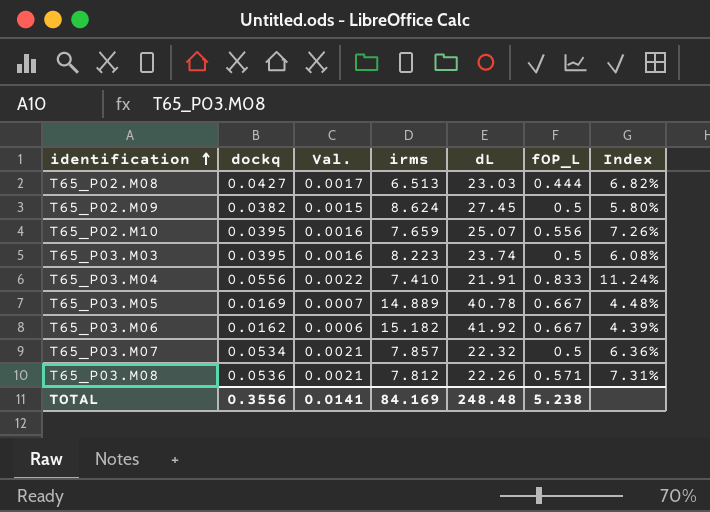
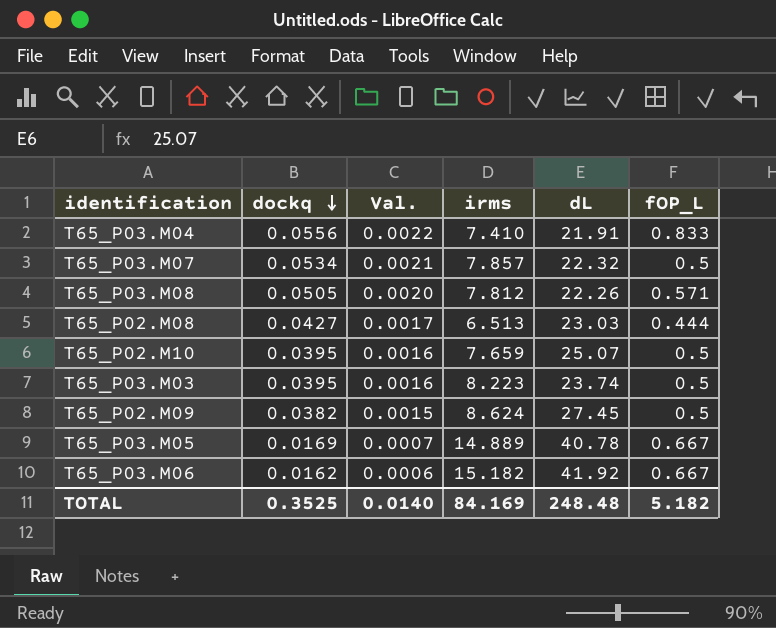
row order: identification ascending -> dockq descending
column Index | formula: [fOP_L] / [irms] -> none
T65_P03.M08 | dockq: 0.0536 -> 0.0505
T65_P03.M08 | Val.: 0.0021 -> 0.0020
T65_P02.M10 | fOP_L: 0.556 -> 0.5
TOTAL | dockq: 0.3556 -> 0.3525
TOTAL | Val.: 0.0141 -> 0.0140
TOTAL | fOP_L: 5.238 -> 5.182

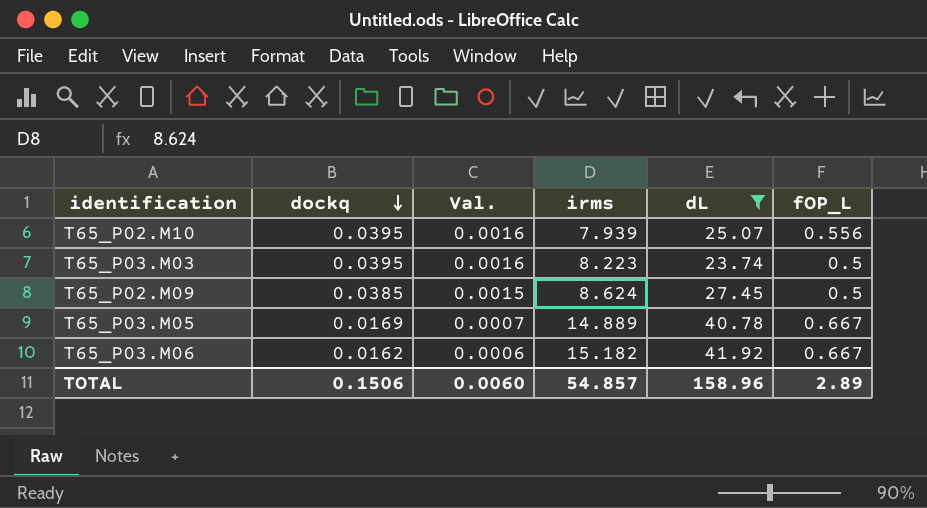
filter: none -> dL >= 23.74
T65_P02.M10 | irms: 7.659 -> 7.939
T65_P02.M10 | fOP_L: 0.5 -> 0.556
T65_P02.M09 | dockq: 0.0382 -> 0.0385
TOTAL | dockq: 0.3525 -> 0.1506
TOTAL | Val.: 0.0140 -> 0.0060
TOTAL | irms: 84.169 -> 54.857
TOTAL | dL: 248.48 -> 158.96
TOTAL | fOP_L: 5.182 -> 2.89

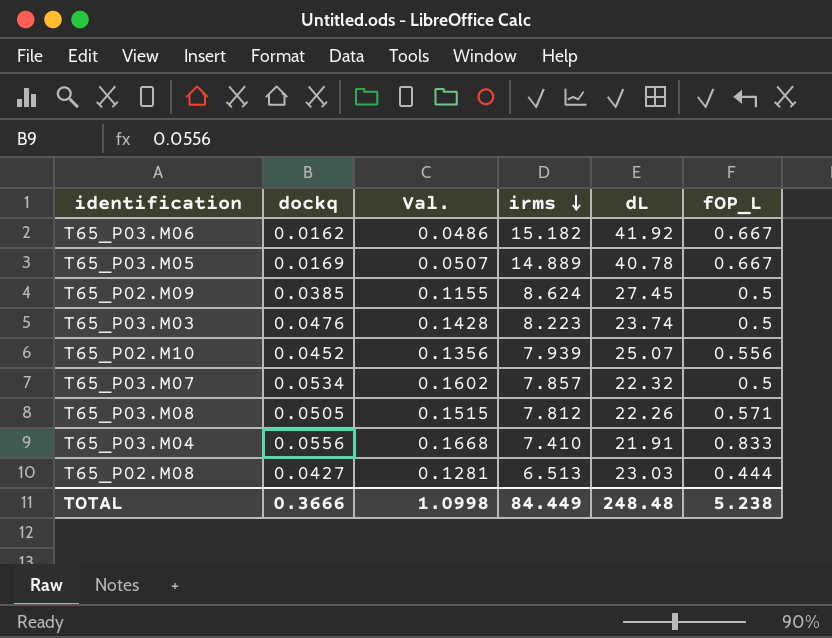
filter: dL >= 23.74 -> none
row order: dockq descending -> irms descending
column Val. | formula: [dockq] * 0.04 -> [dockq] * 3
T65_P03.M03 | dockq: 0.0395 -> 0.0476
T65_P02.M10 | dockq: 0.0395 -> 0.0452
TOTAL | dockq: 0.1506 -> 0.3666
TOTAL | Val.: 0.0060 -> 1.0998
TOTAL | irms: 54.857 -> 84.449
TOTAL | dL: 158.96 -> 248.48
TOTAL | fOP_L: 2.89 -> 5.238

